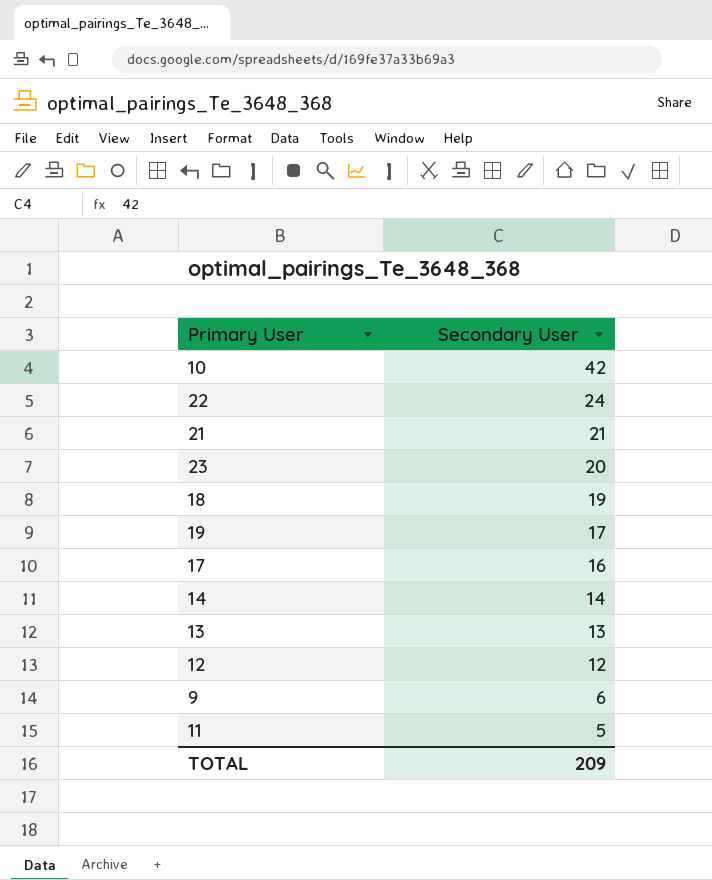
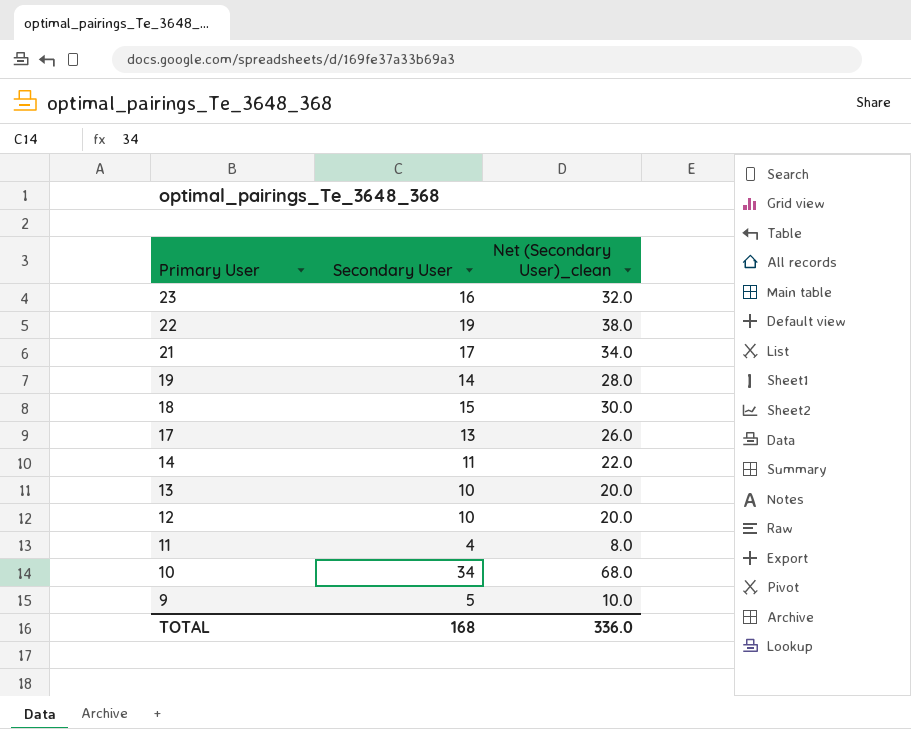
row order: Secondary User descending -> Primary User descending
column Net (Secondary User)_clean | formula: none -> [Secondary User] * 2
23 | Secondary User: 20 -> 16
22 | Secondary User: 24 -> 19
21 | Secondary User: 21 -> 17
19 | Secondary User: 17 -> 14
18 | Secondary User: 19 -> 15
17 | Secondary User: 16 -> 13
14 | Secondary User: 14 -> 11
13 | Secondary User: 13 -> 10
12 | Secondary User: 12 -> 10
11 | Secondary User: 5 -> 4
10 | Secondary User: 42 -> 34
9 | Secondary User: 6 -> 5
TOTAL | Secondary User: 209 -> 168

